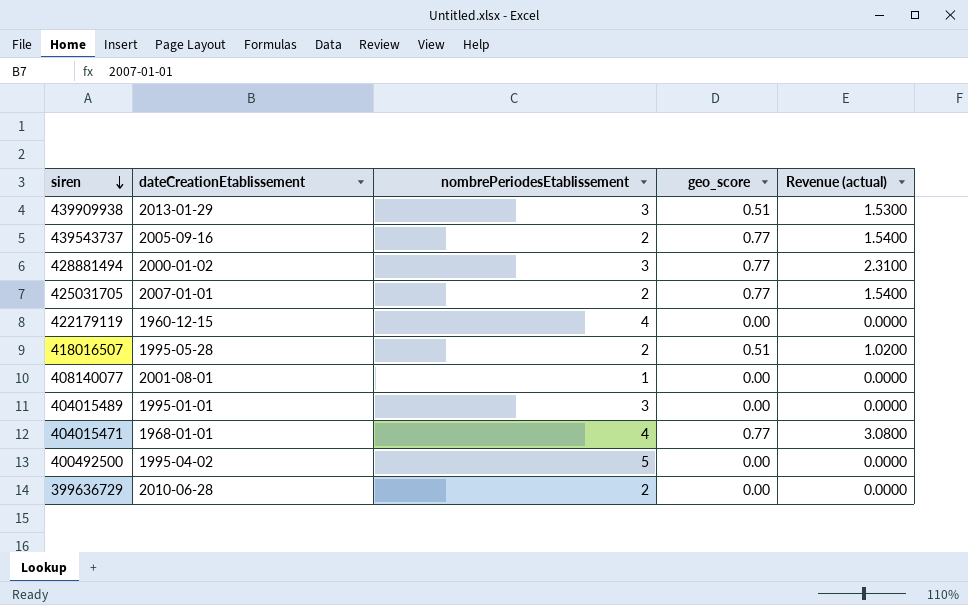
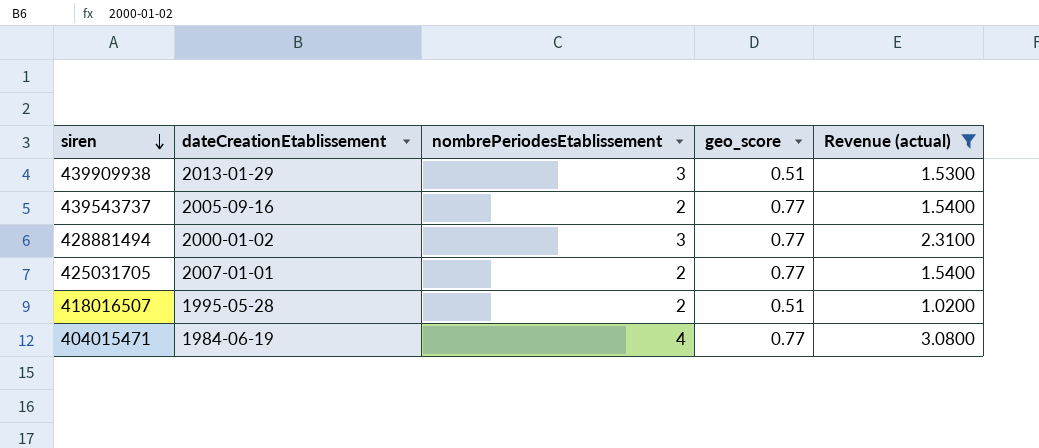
filter: none -> Revenue (actual) != 0.0000
404015471 | dateCreationEtablissement: 1968-01-01 -> 1984-06-19

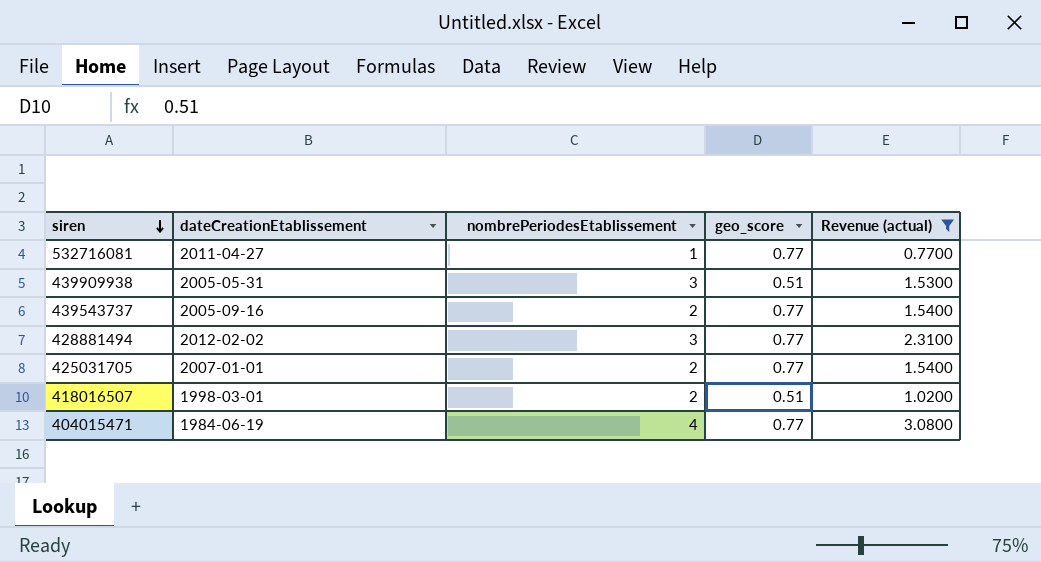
row 532716081: none -> 2011-04-27 | 1 | 0.77 | 0.7700
439909938 | dateCreationEtablissement: 2013-01-29 -> 2005-05-31
428881494 | dateCreationEtablissement: 2000-01-02 -> 2012-02-02
418016507 | dateCreationEtablissement: 1995-05-28 -> 1998-03-01

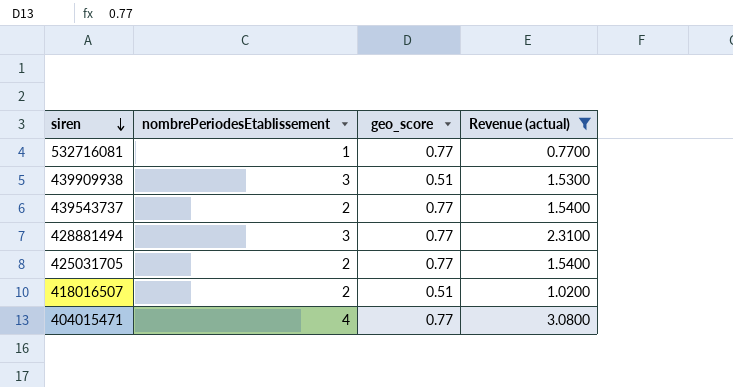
column dateCreationEtablissement | position: 2 -> none

